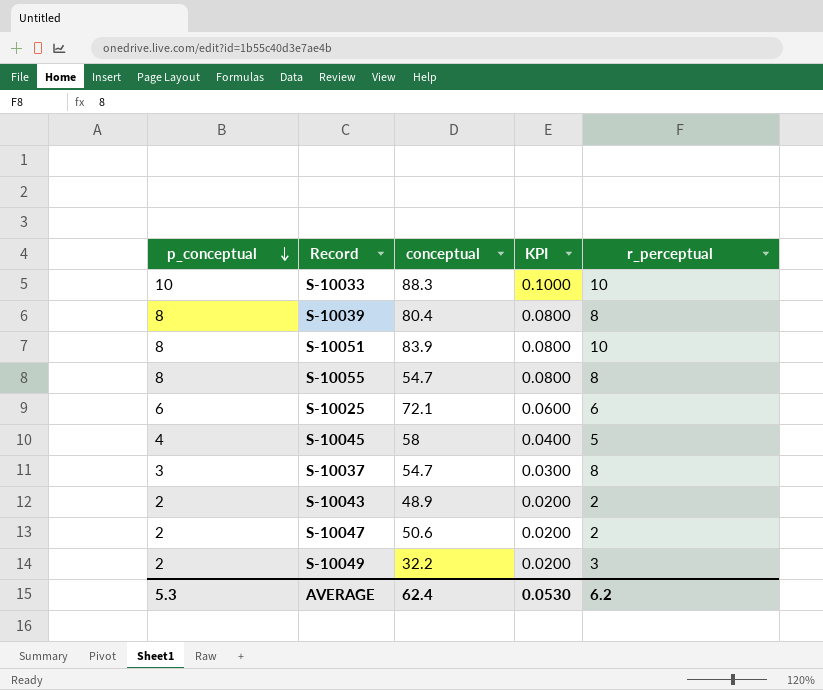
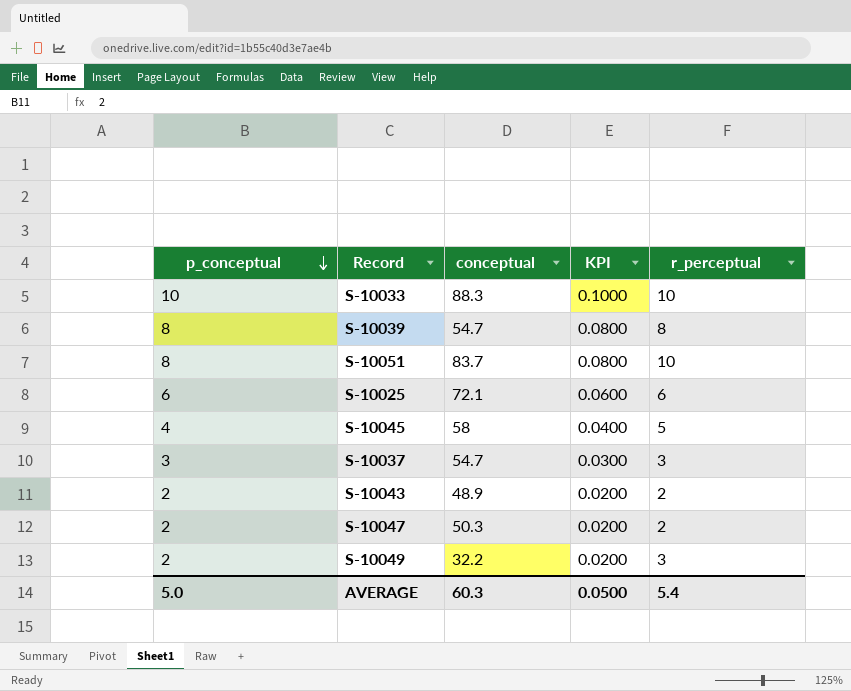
row S-10055: 8 | 54.7 | 0.0800 | 8 -> none
S-10039 | conceptual: 80.4 -> 54.7
S-10051 | conceptual: 83.9 -> 83.7
S-10037 | r_perceptual: 8 -> 3
S-10047 | conceptual: 50.6 -> 50.3
AVERAGE | p_conceptual: 5.3 -> 5.0
AVERAGE | conceptual: 62.4 -> 60.3
AVERAGE | KPI: 0.0530 -> 0.0500
AVERAGE | r_perceptual: 6.2 -> 5.4

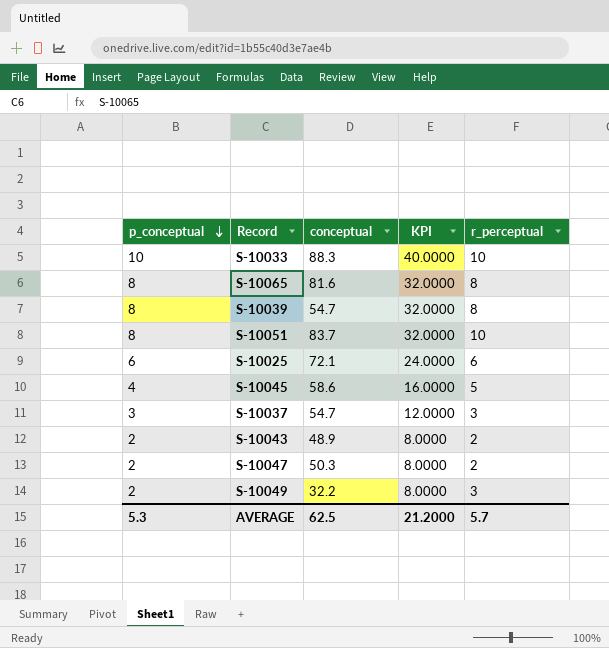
column KPI | formula: [p_conceptual] * 0.01 -> [p_conceptual] * 4
row S-10065: none -> 8 | 81.6 | 32.0000 | 8
S-10045 | conceptual: 58 -> 58.6
AVERAGE | p_conceptual: 5.0 -> 5.3
AVERAGE | conceptual: 60.3 -> 62.5
AVERAGE | KPI: 0.0500 -> 21.2000
AVERAGE | r_perceptual: 5.4 -> 5.7

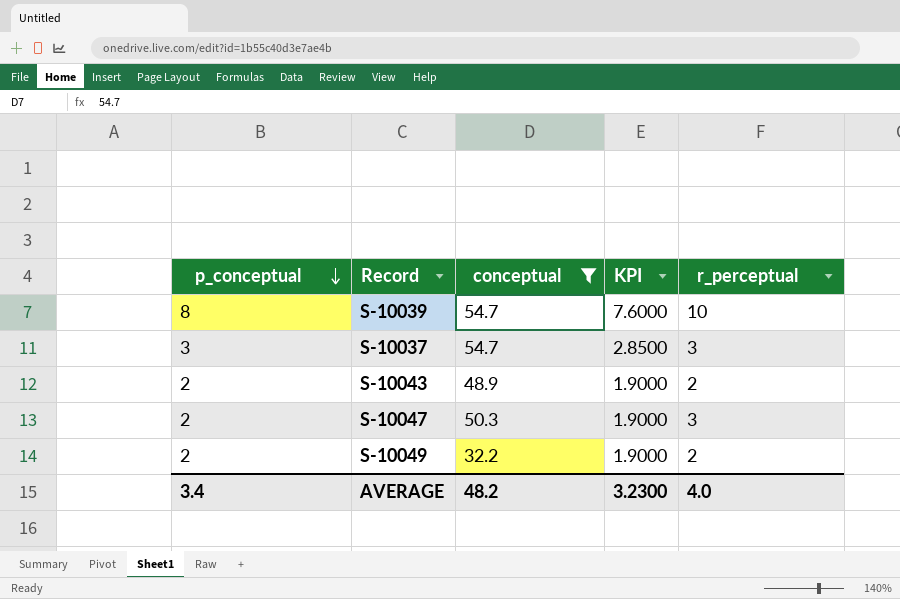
filter: none -> conceptual <= 54.7
column KPI | formula: [p_conceptual] * 4 -> [p_conceptual] * 0.95
S-10039 | r_perceptual: 8 -> 10
S-10047 | r_perceptual: 2 -> 3
S-10049 | r_perceptual: 3 -> 2
AVERAGE | p_conceptual: 5.3 -> 3.4
AVERAGE | conceptual: 62.5 -> 48.2
AVERAGE | KPI: 21.2000 -> 3.2300
AVERAGE | r_perceptual: 5.7 -> 4.0

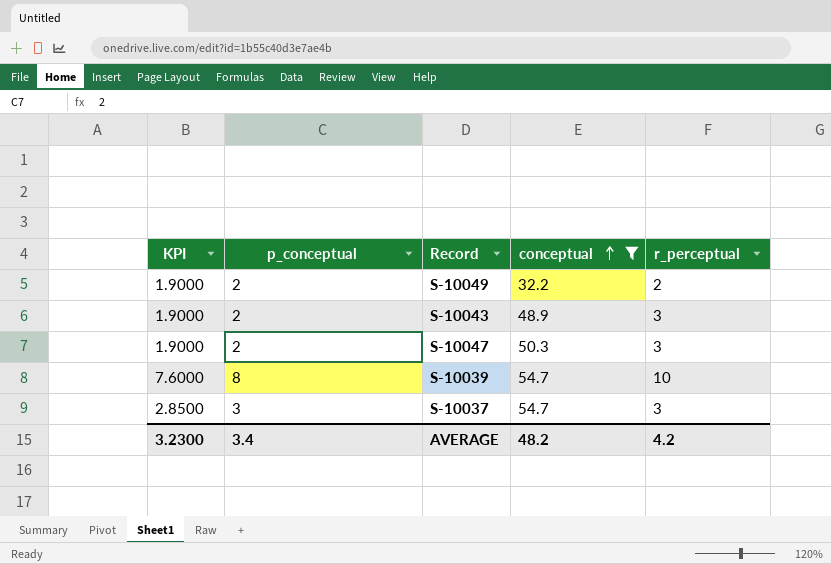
row order: p_conceptual descending -> conceptual ascending
column KPI | position: 4 -> 1
S-10043 | r_perceptual: 2 -> 3
AVERAGE | r_perceptual: 4.0 -> 4.2

